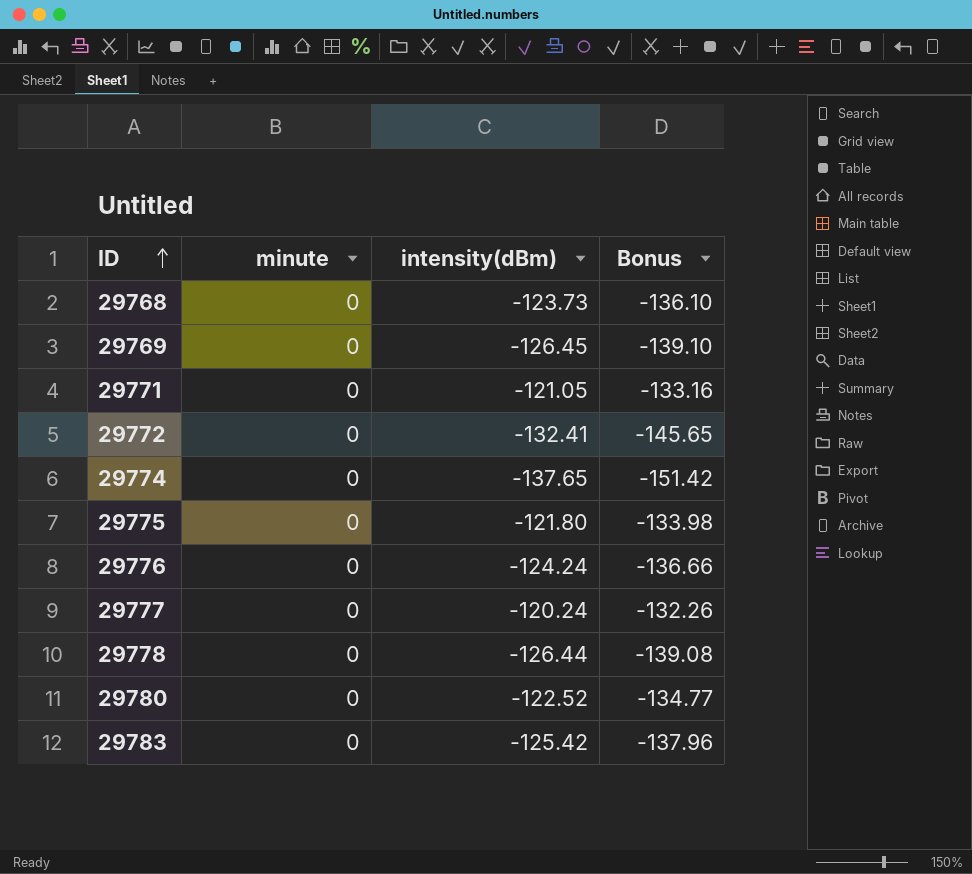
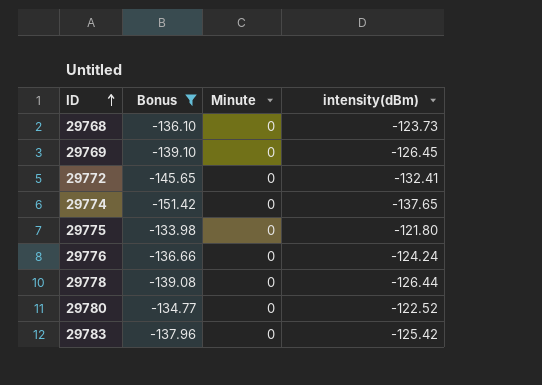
filter: none -> Bonus <= -133.98
column Bonus | position: 4 -> 2
column name: minute -> Minute

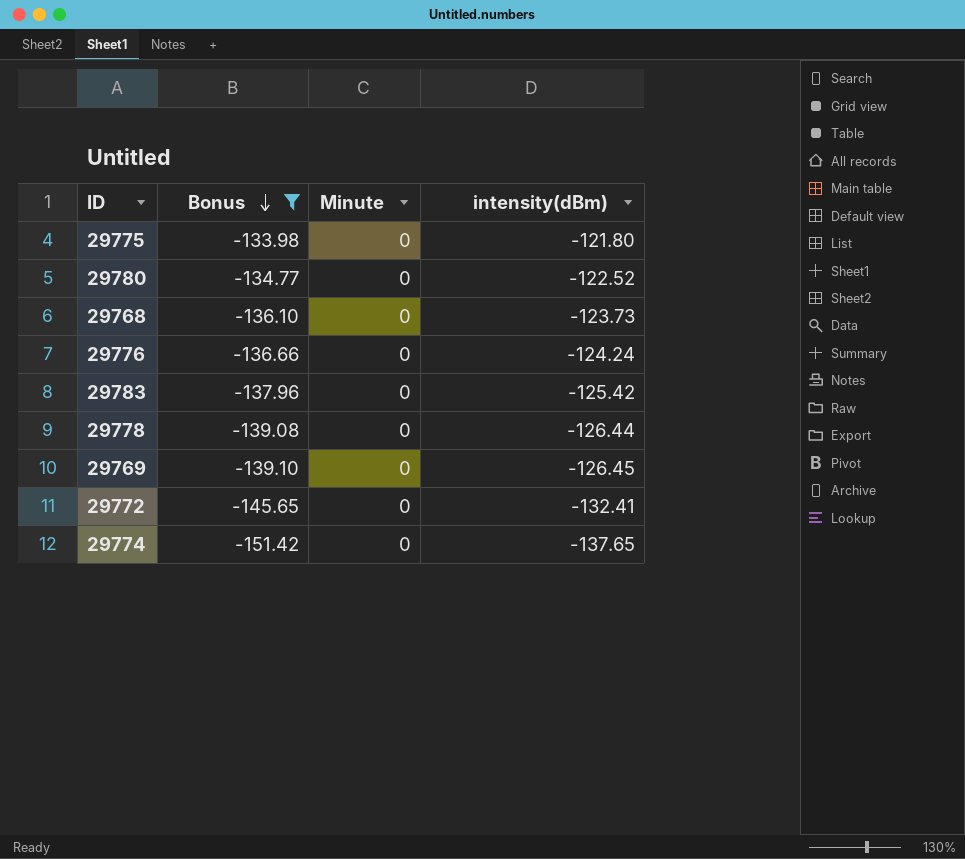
row order: ID ascending -> Bonus descending

